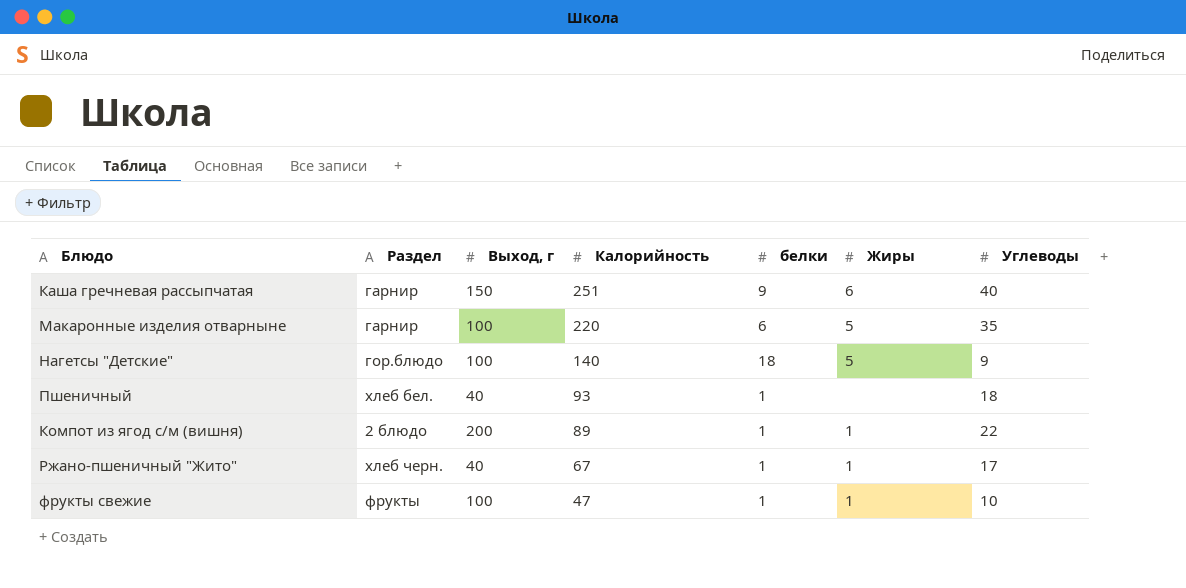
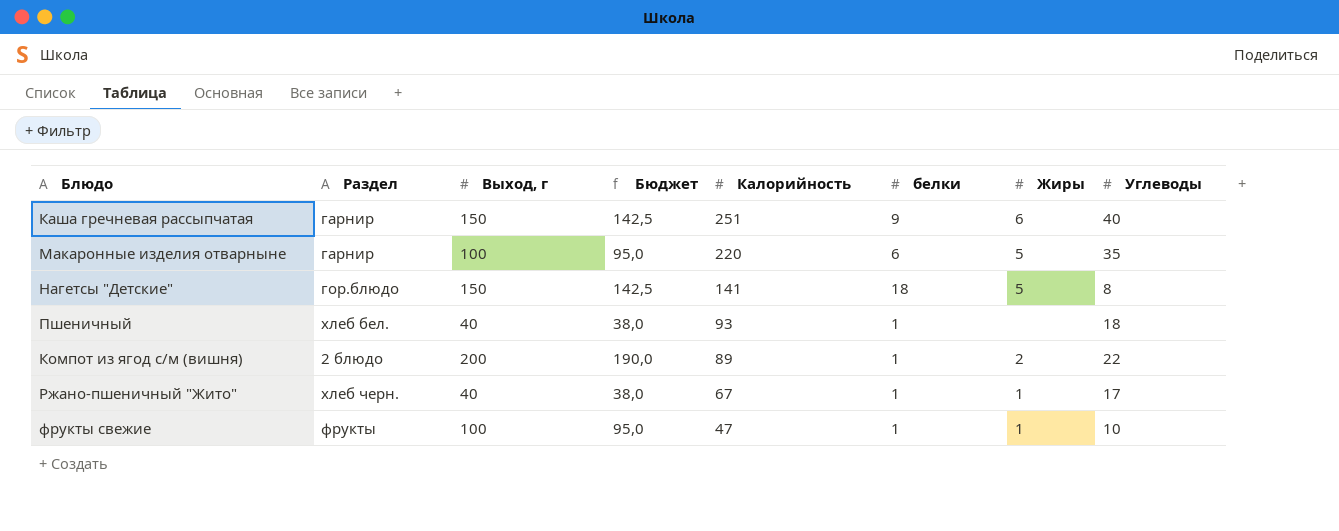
column Бюджет | formula: none -> [Выход, г] * 0,95
Нагетсы "Детские" | Выход, г: 100 -> 150
Нагетсы "Детские" | Калорийность: 140 -> 141
Нагетсы "Детские" | Углеводы: 9 -> 8
Компот из ягод с/м (вишня) | Жиры: 1 -> 2

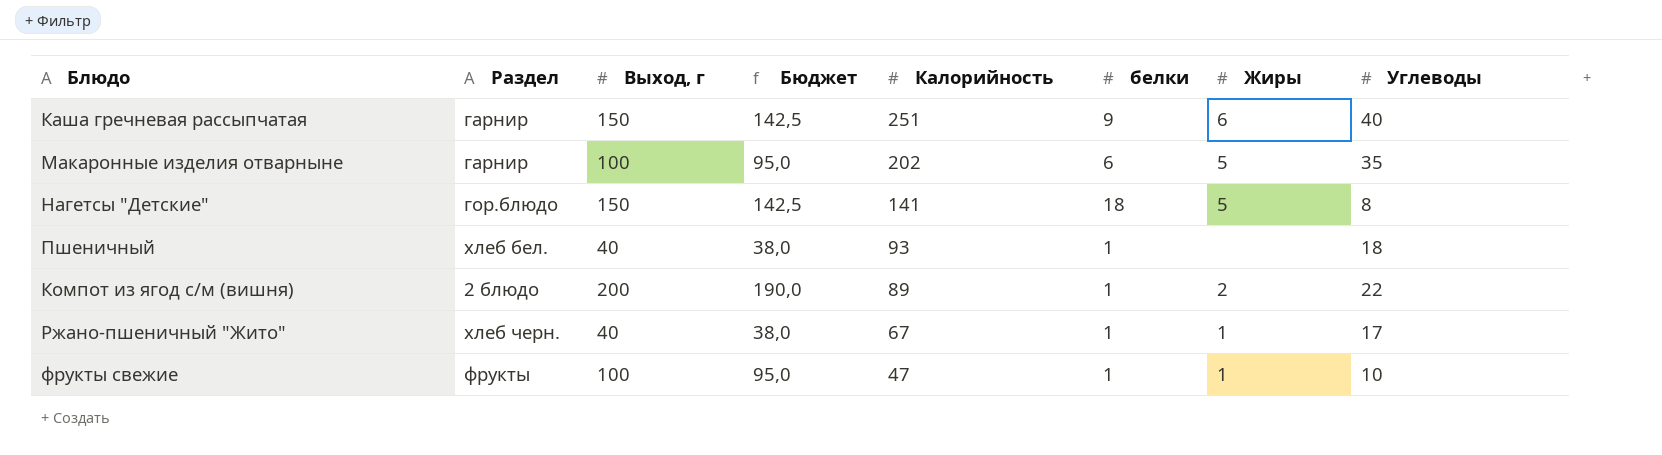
Макаронные изделия отварныне | Калорийность: 220 -> 202

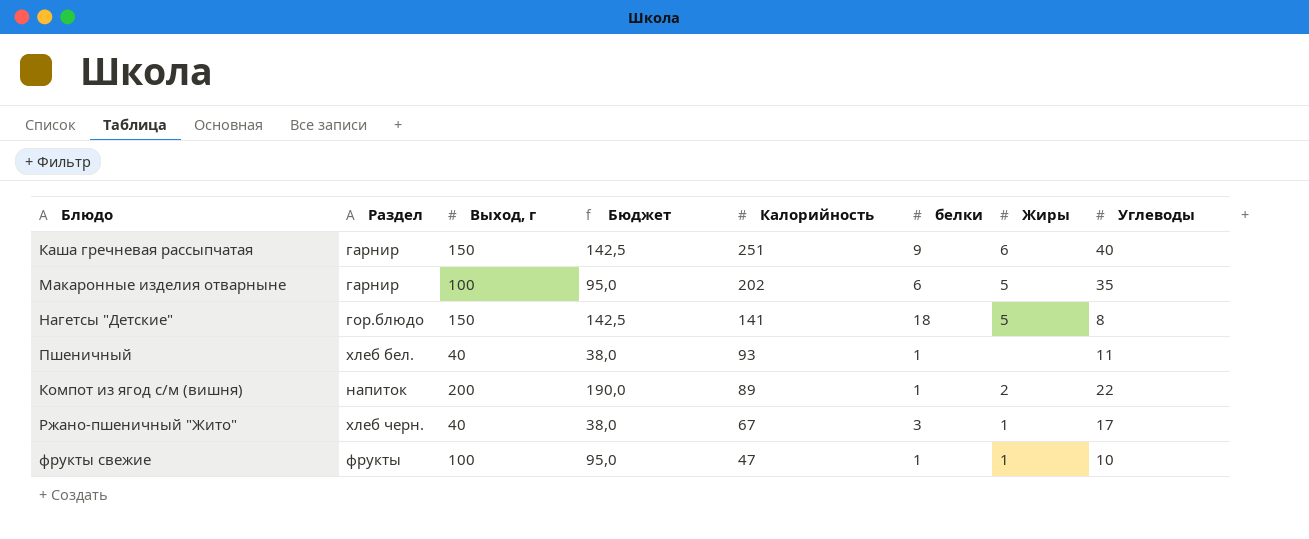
Пшеничный | Углеводы: 18 -> 11
Компот из ягод с/м (вишня) | Раздел: 2 блюдо -> напиток
Ржано-пшеничный "Жито" | белки: 1 -> 3

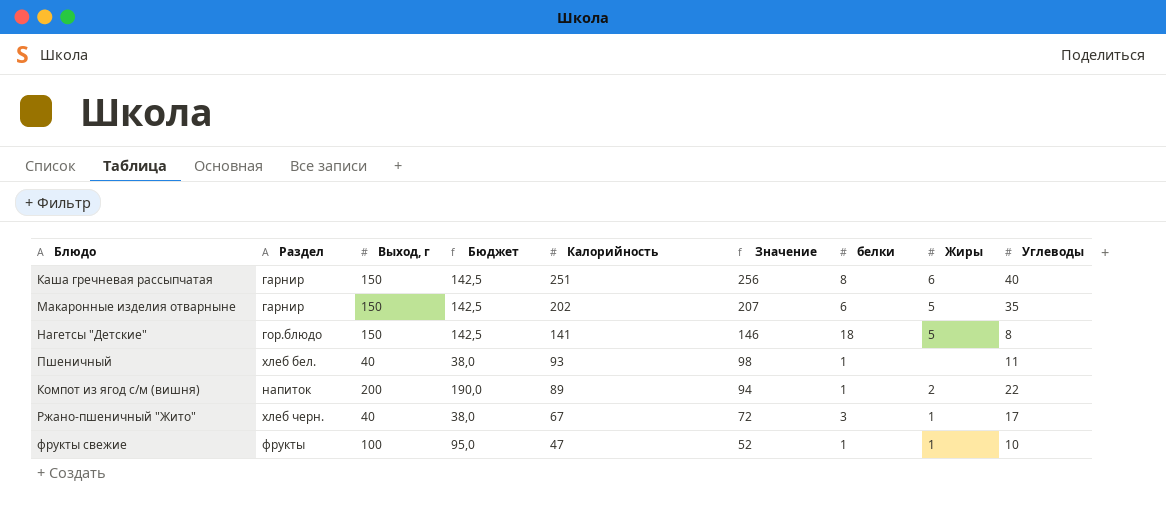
column Значение | formula: none -> [Калорийность] + 5
Каша гречневая рассыпчатая | белки: 9 -> 8
Макаронные изделия отварныне | Выход, г: 100 -> 150
Макаронные изделия отварныне | Бюджет: 95,0 -> 142,5

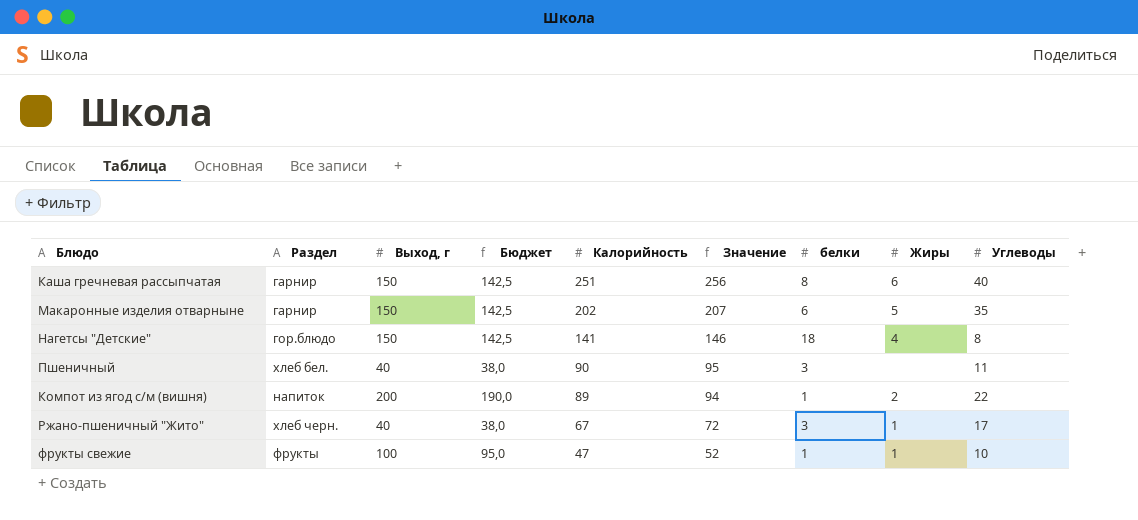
Нагетсы "Детские" | Жиры: 5 -> 4
Пшеничный | Калорийность: 93 -> 90
Пшеничный | Значение: 98 -> 95
Пшеничный | белки: 1 -> 3

